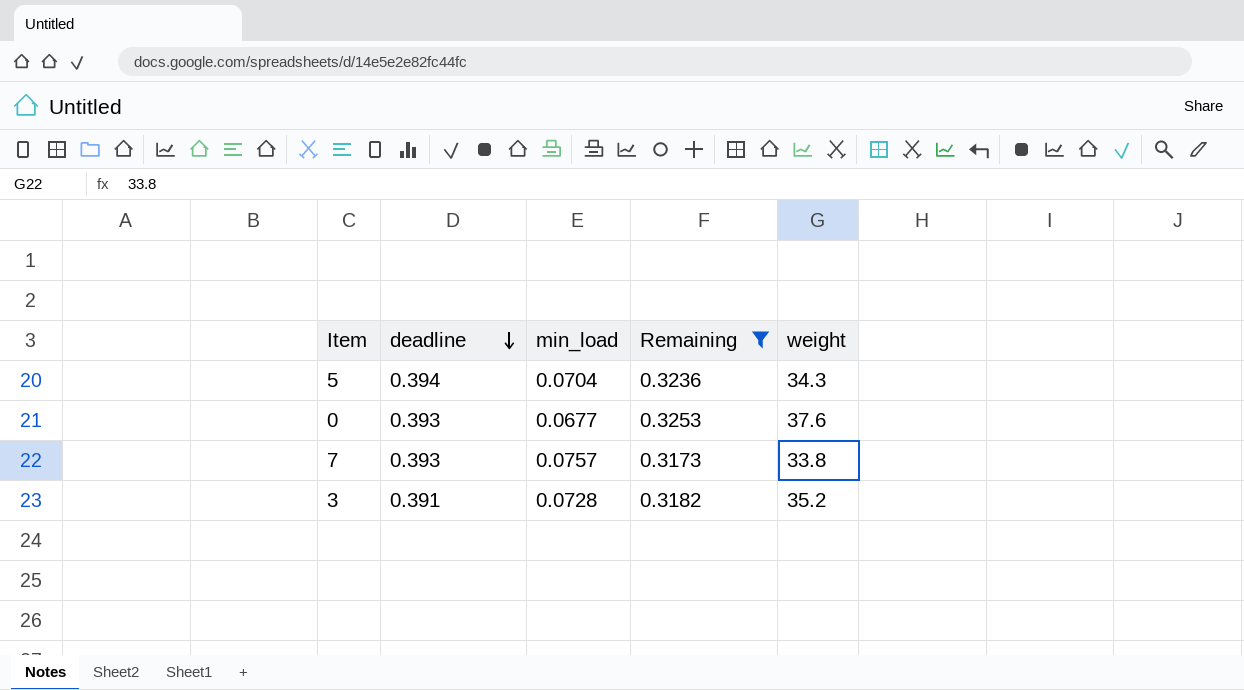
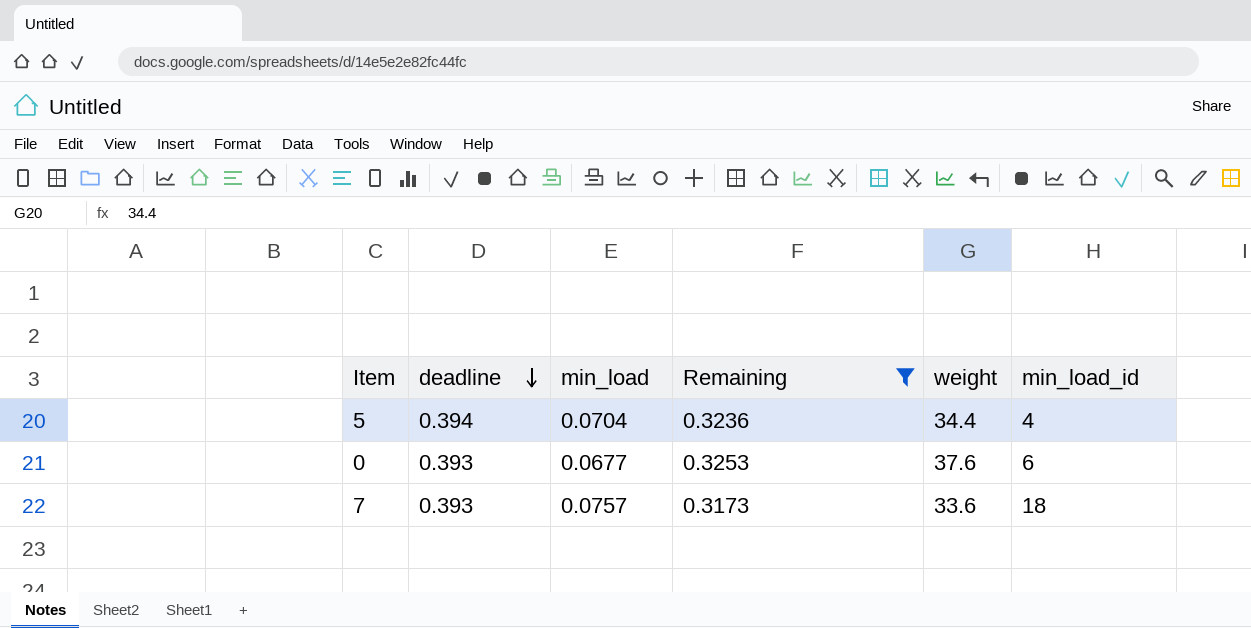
column min_load_id | position: none -> 6
row 3: 0.391 | 0.0728 | 0.3182 | 35.2 -> none
5 | weight: 34.3 -> 34.4
7 | weight: 33.8 -> 33.6

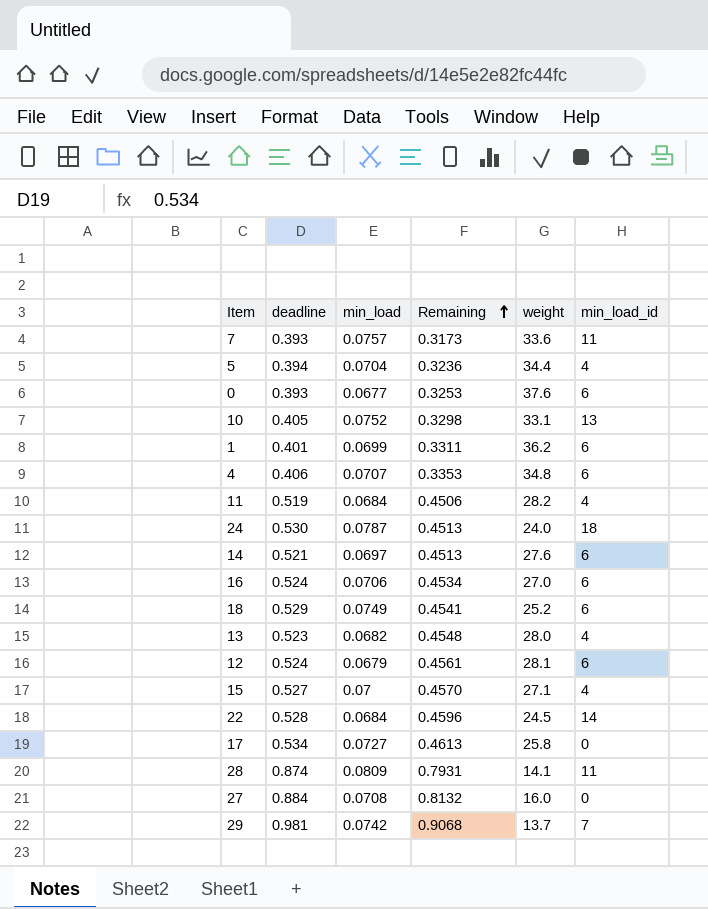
filter: Remaining <= 0.3253 -> none
row order: deadline descending -> Remaining ascending
7 | min_load_id: 18 -> 11

